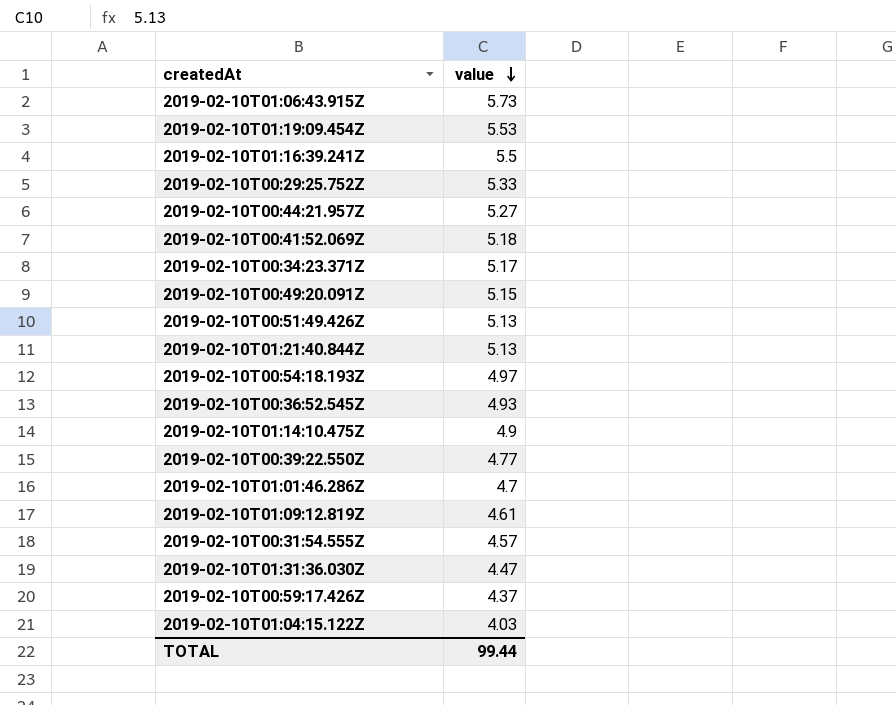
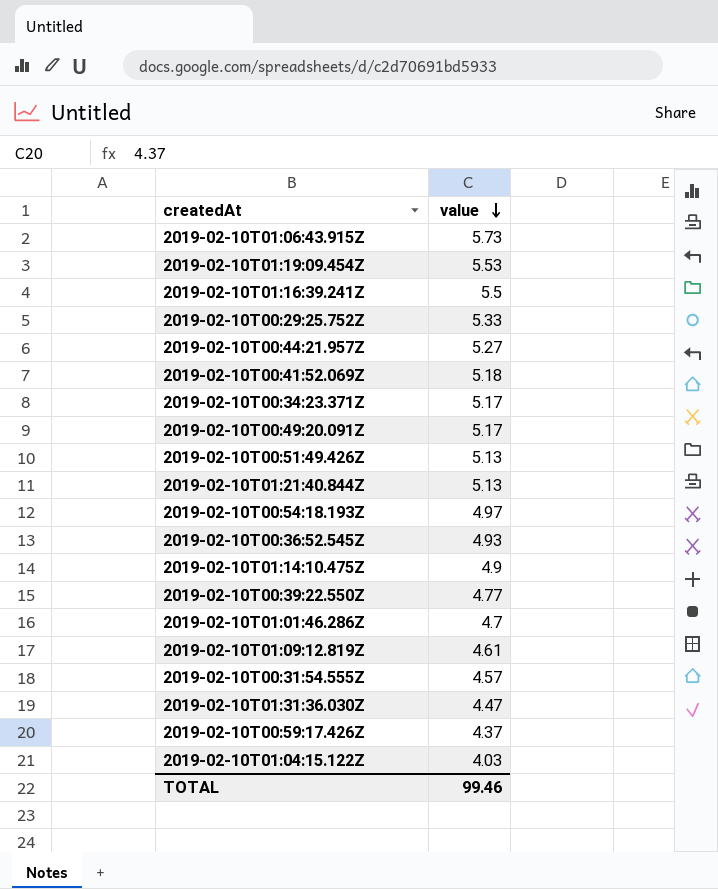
2019-02-10T00:49:20.091Z | value: 5.15 -> 5.17
TOTAL | value: 99.44 -> 99.46

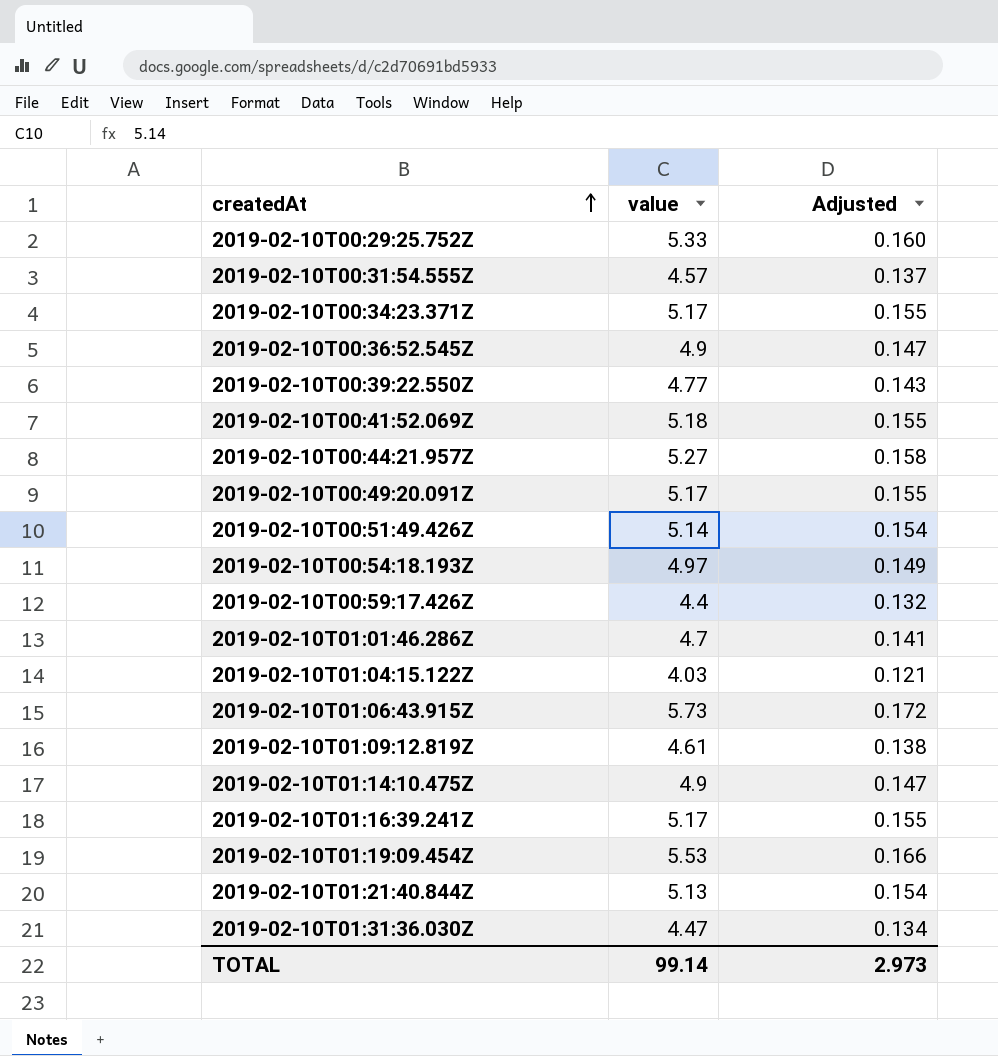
row order: value descending -> createdAt ascending
column Adjusted | formula: none -> [value] * 0.03
2019-02-10T00:36:52.545Z | value: 4.93 -> 4.9
2019-02-10T00:51:49.426Z | value: 5.13 -> 5.14
2019-02-10T00:59:17.426Z | value: 4.37 -> 4.4
2019-02-10T01:16:39.241Z | value: 5.5 -> 5.17
TOTAL | value: 99.46 -> 99.14

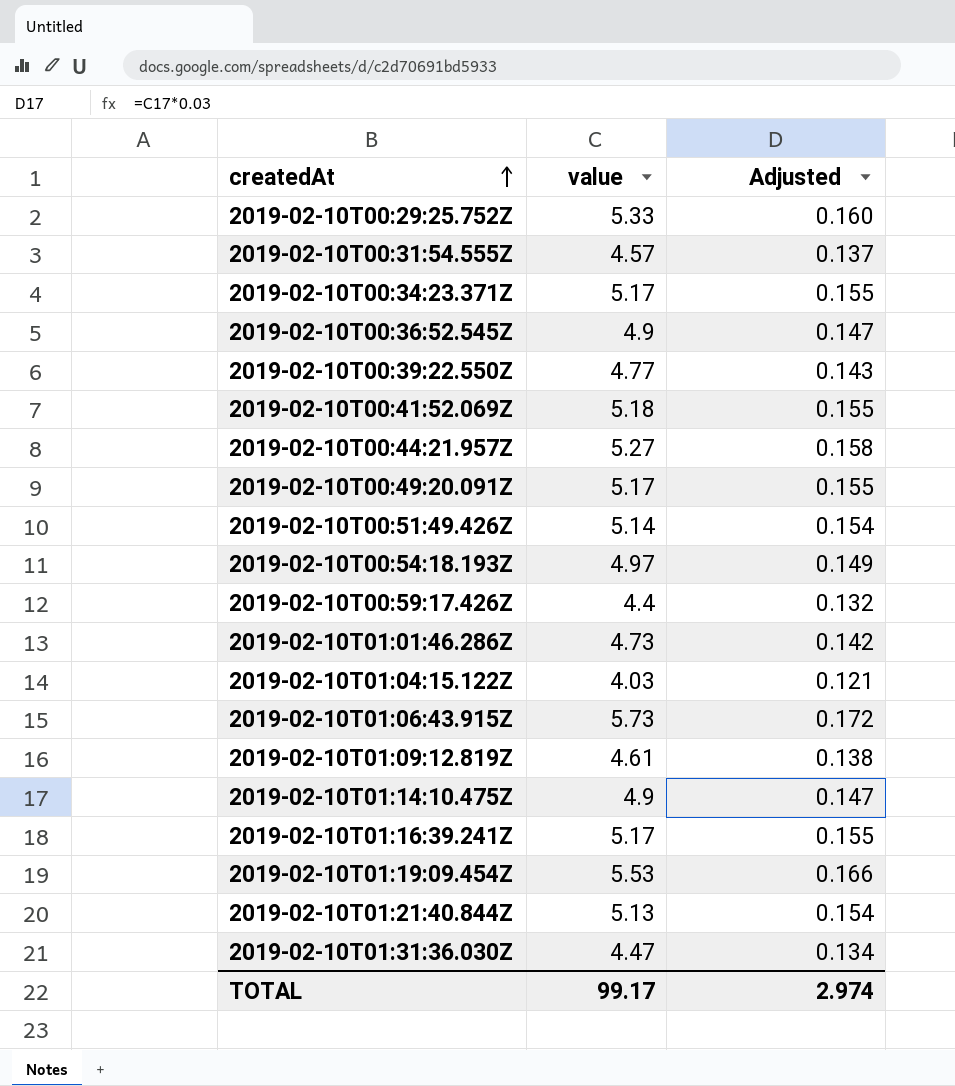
2019-02-10T01:01:46.286Z | value: 4.7 -> 4.73
2019-02-10T01:01:46.286Z | Adjusted: 0.141 -> 0.142
TOTAL | value: 99.14 -> 99.17
TOTAL | Adjusted: 2.973 -> 2.974

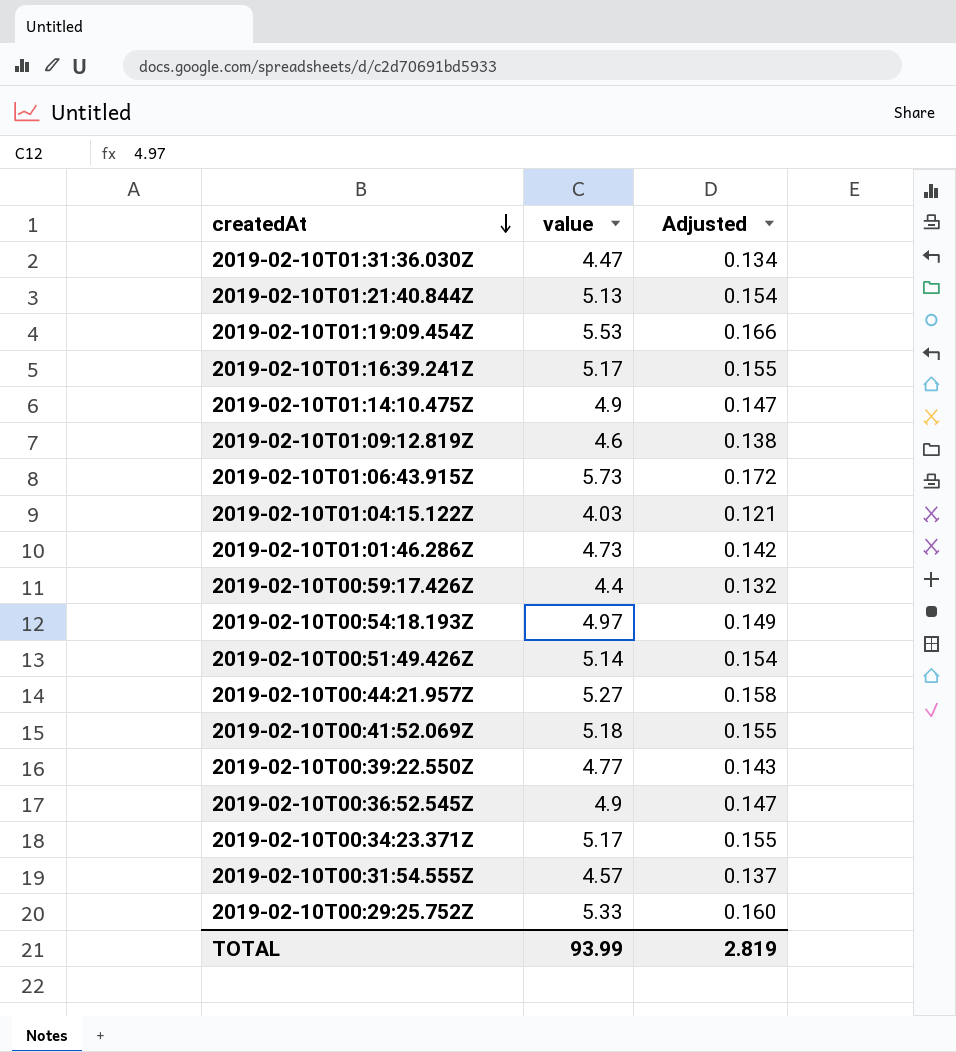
row order: createdAt ascending -> createdAt descending
row 2019-02-10T00:49:20.091Z: 5.17 | 0.155 -> none
2019-02-10T01:09:12.819Z | value: 4.61 -> 4.6
TOTAL | value: 99.17 -> 93.99
TOTAL | Adjusted: 2.974 -> 2.819

